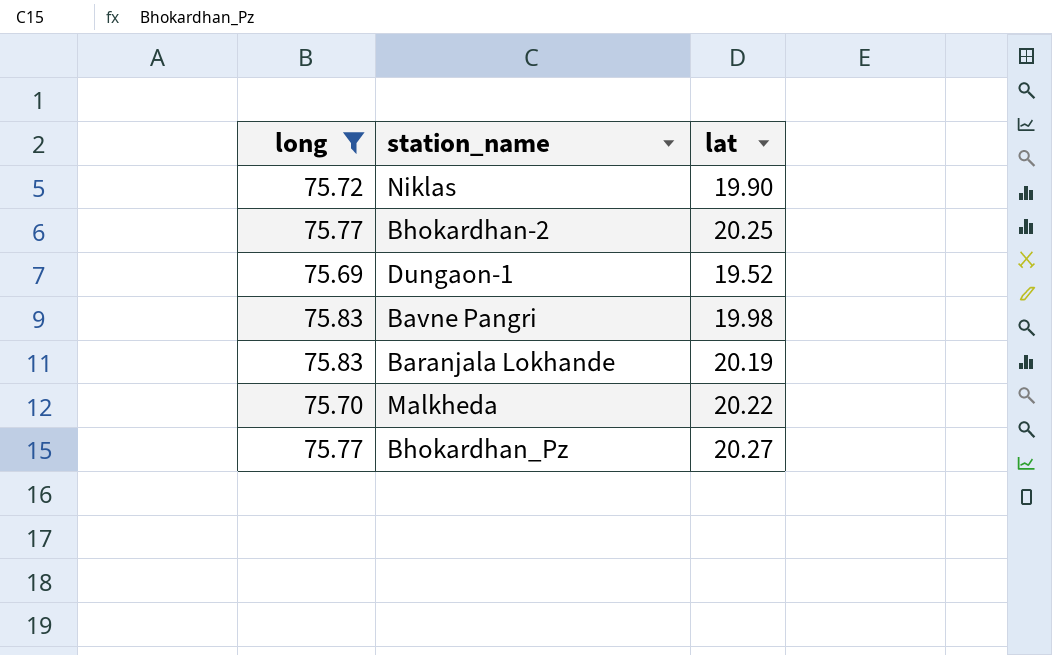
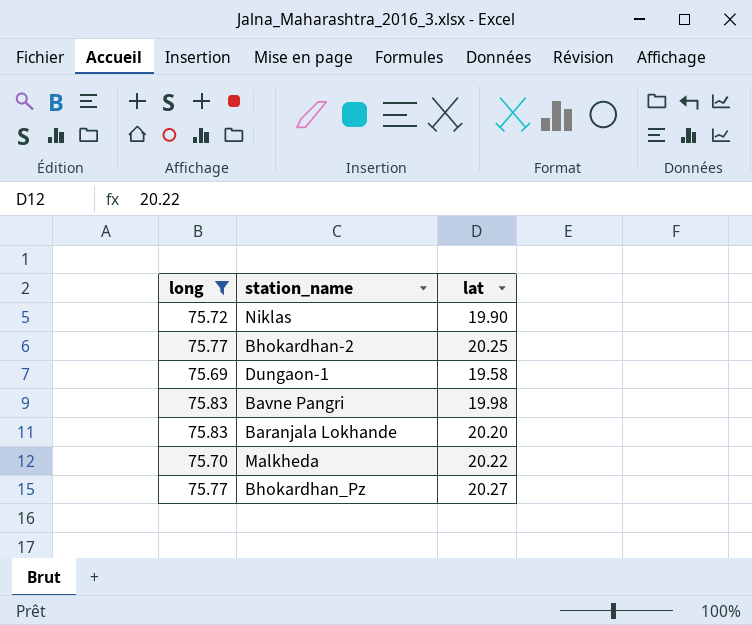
Dungaon-1 | lat: 19.52 -> 19.58
Baranjala Lokhande | lat: 20.19 -> 20.20

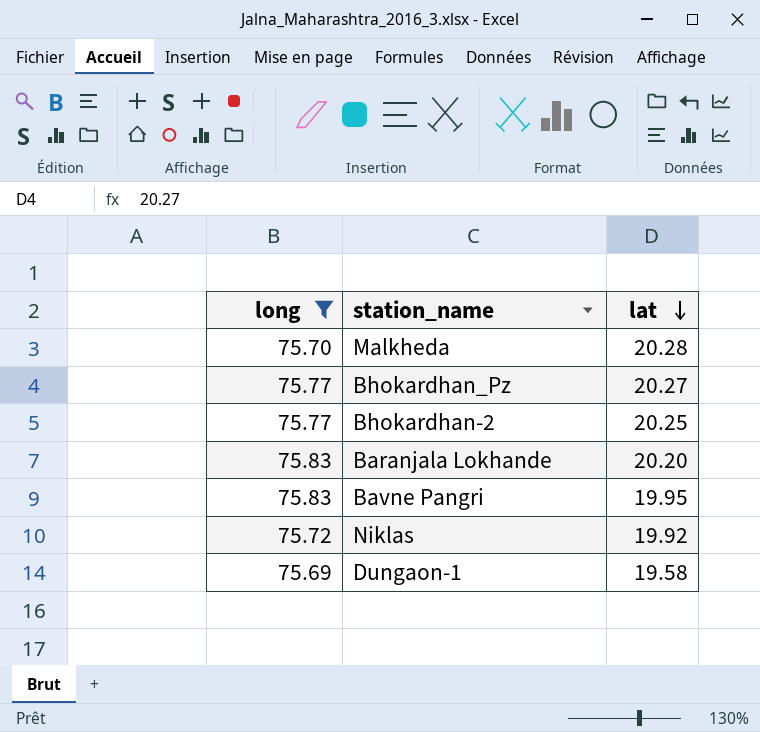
row order: none -> lat descending
Malkheda | lat: 20.22 -> 20.28
Bavne Pangri | lat: 19.98 -> 19.95
Niklas | lat: 19.90 -> 19.92

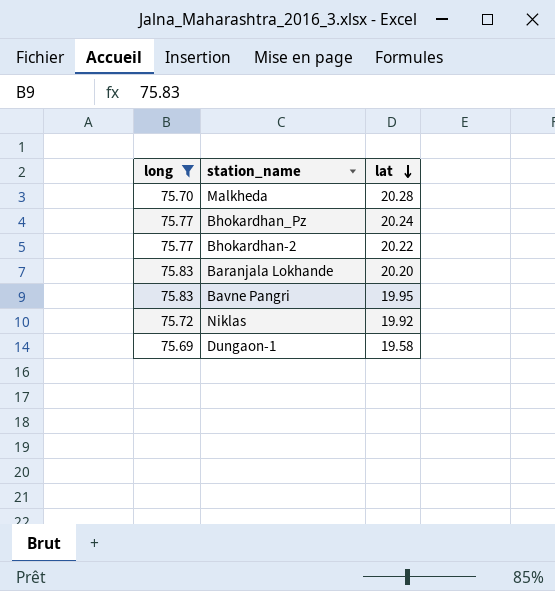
Bhokardhan_Pz | lat: 20.27 -> 20.24
Bhokardhan-2 | lat: 20.25 -> 20.22

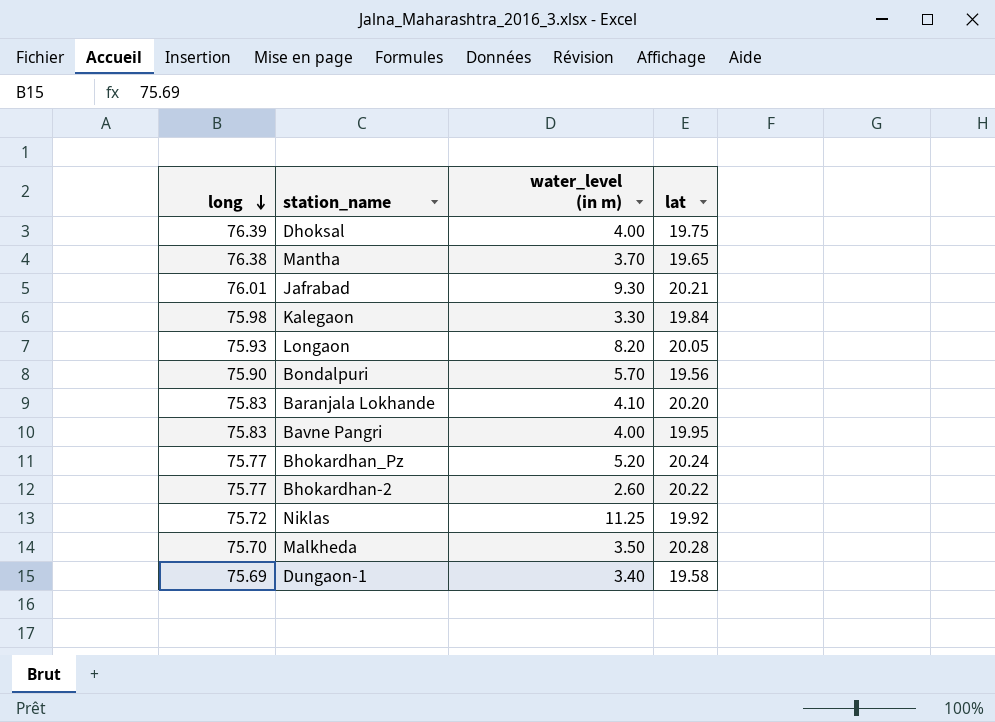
filter: long <= 75.83 -> none
row order: lat descending -> long descending
column water_level (in m) | position: none -> 3

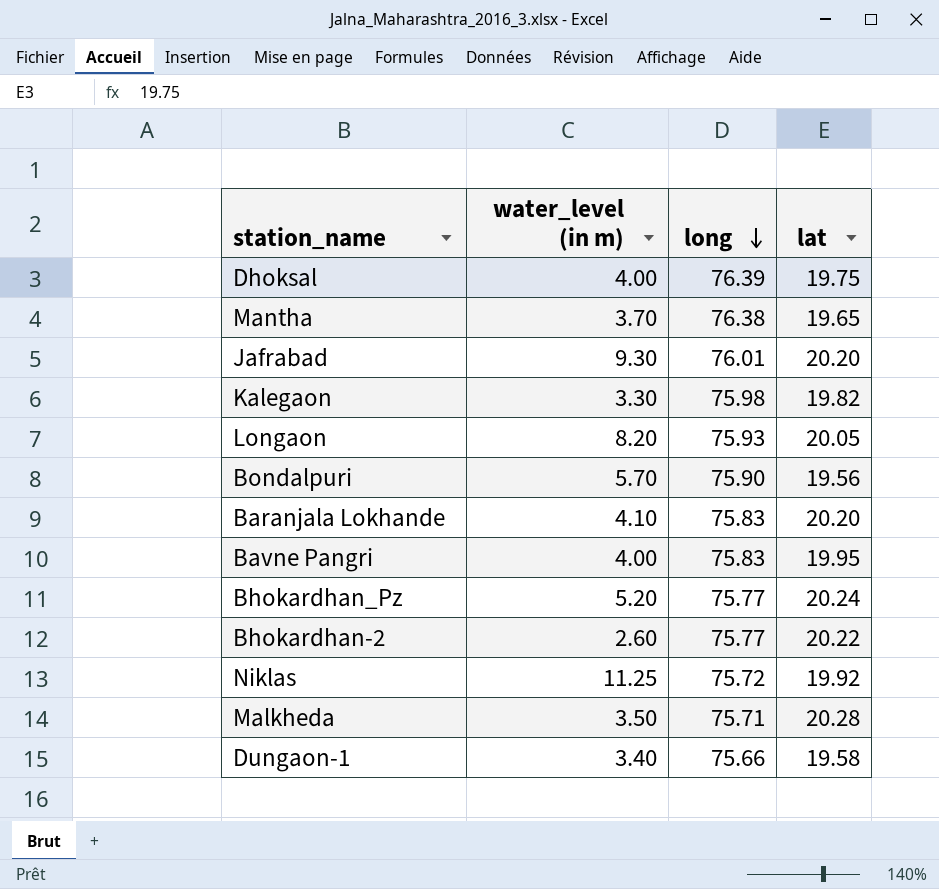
column long | position: 1 -> 3
Jafrabad | lat: 20.21 -> 20.20
Kalegaon | lat: 19.84 -> 19.82
Malkheda | long: 75.70 -> 75.71
Dungaon-1 | long: 75.69 -> 75.66

